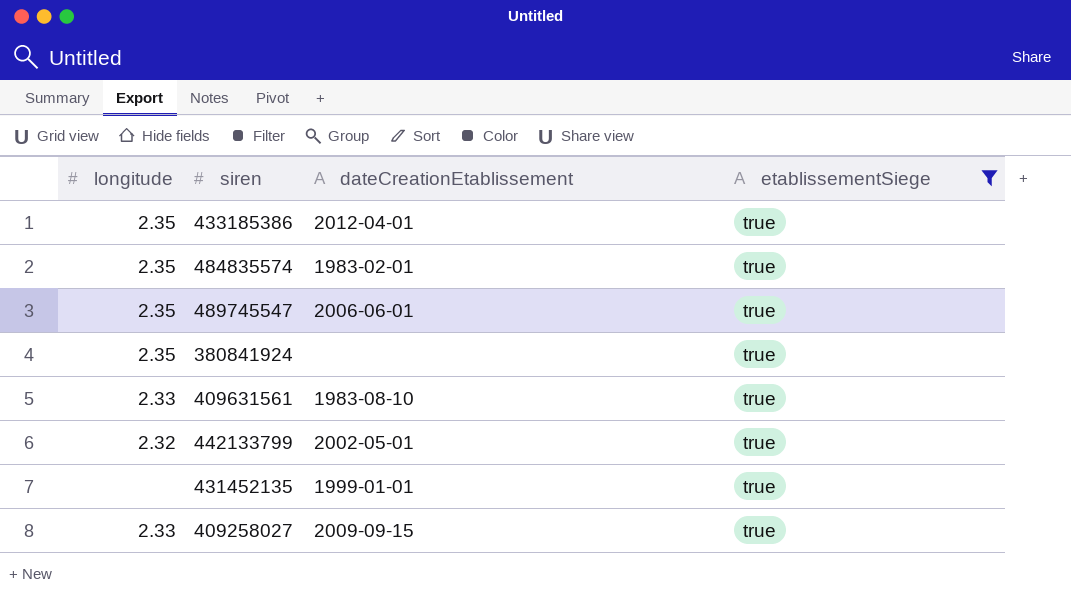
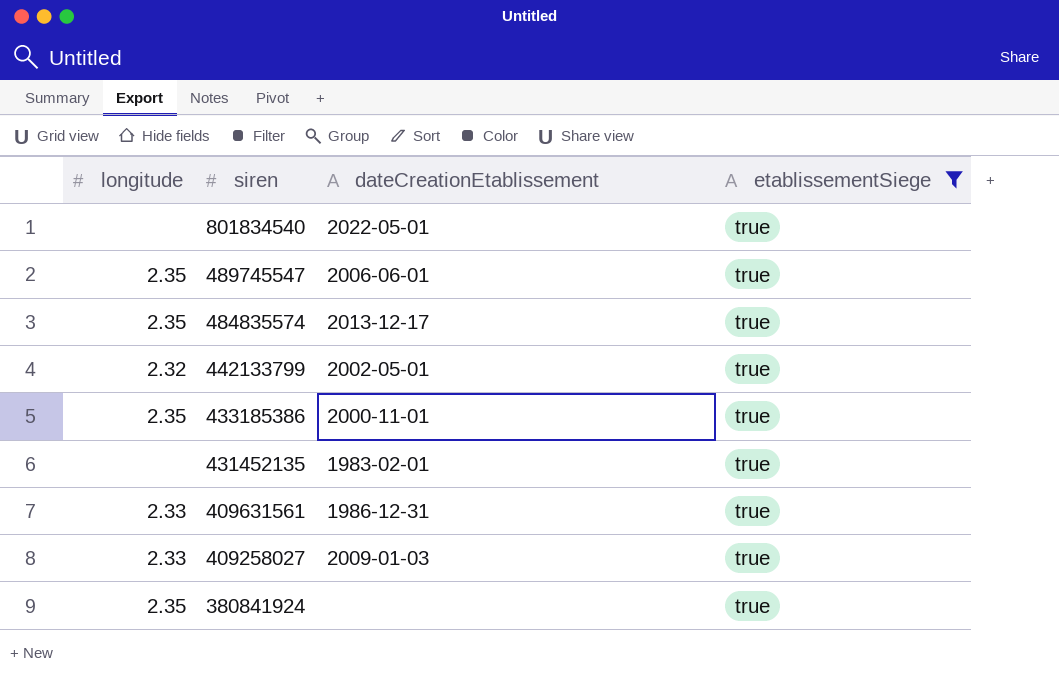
row order: none -> siren descending
row 801834540: none -> none | 2022-05-01 | true
484835574 | dateCreationEtablissement: 1983-02-01 -> 2013-12-17
433185386 | dateCreationEtablissement: 2012-04-01 -> 2000-11-01
431452135 | dateCreationEtablissement: 1999-01-01 -> 1983-02-01
409631561 | dateCreationEtablissement: 1983-08-10 -> 1986-12-31
409258027 | dateCreationEtablissement: 2009-09-15 -> 2009-01-03

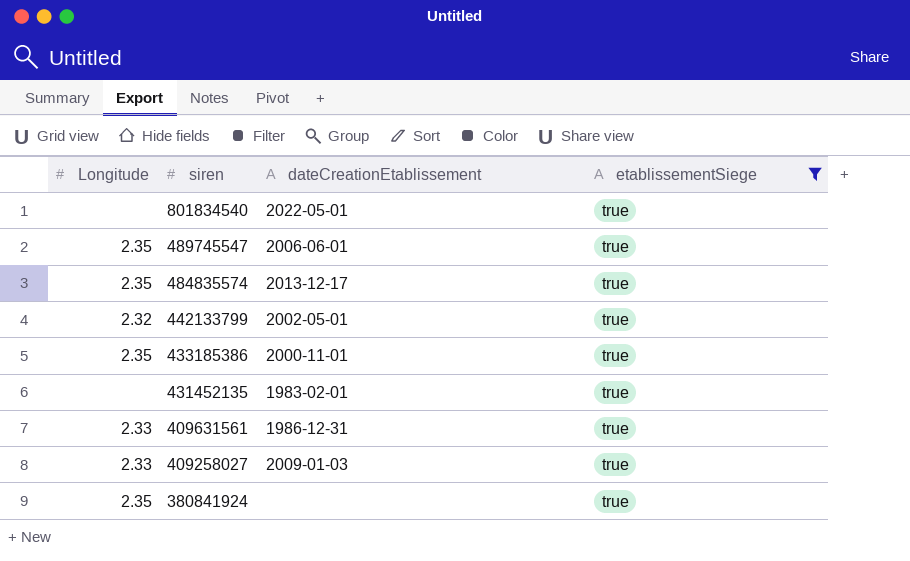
column name: longitude -> Longitude

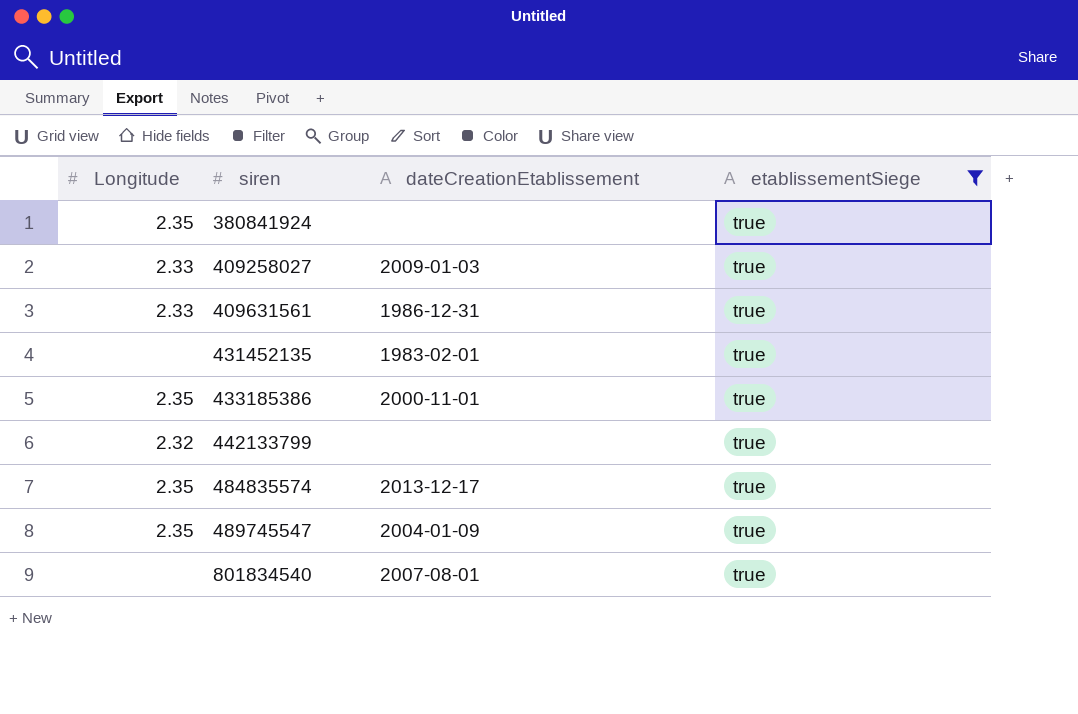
row order: siren descending -> siren ascending
442133799 | dateCreationEtablissement: 2002-05-01 -> none
489745547 | dateCreationEtablissement: 2006-06-01 -> 2004-01-09
801834540 | dateCreationEtablissement: 2022-05-01 -> 2007-08-01

